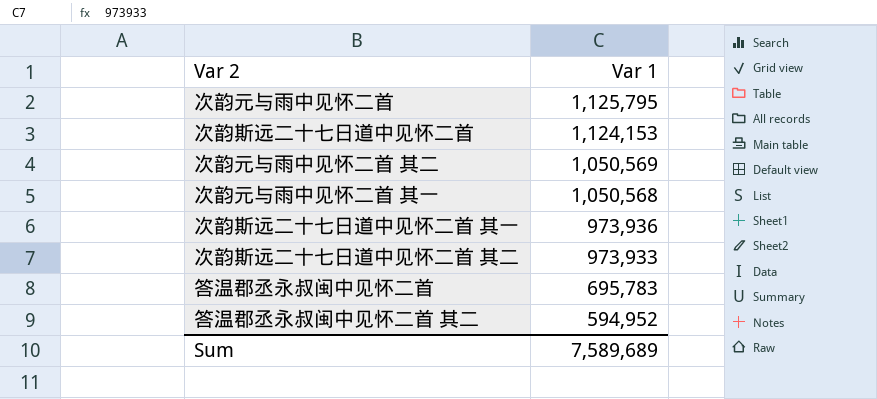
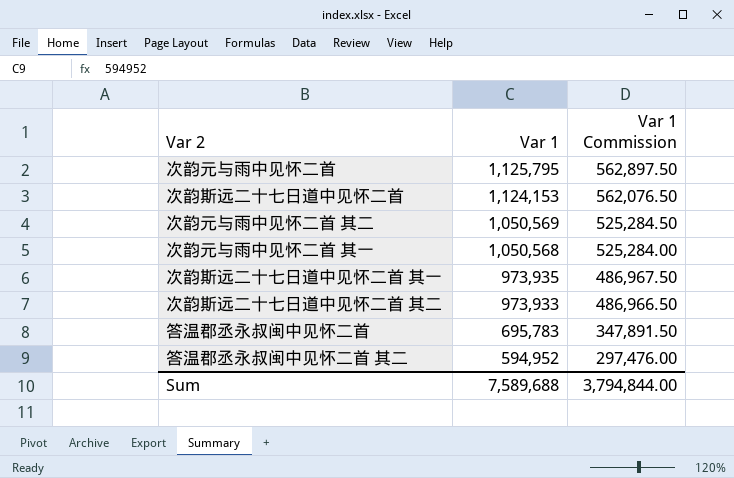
column Var 1 Commission | formula: none -> [Var 1] * 0.5
次韵斯远二十七日道中见怀二首 其一 | Var 1: 973,936 -> 973,935
Sum | Var 1: 7,589,689 -> 7,589,688

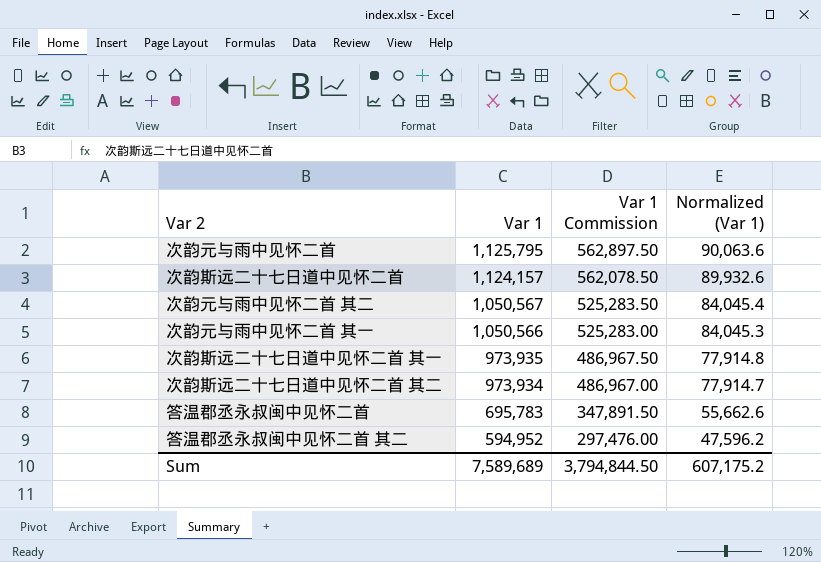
column Normalized (Var 1) | formula: none -> [Var 1] * 0.08
次韵斯远二十七日道中见怀二首 | Var 1: 1,124,153 -> 1,124,157
次韵斯远二十七日道中见怀二首 | Var 1 Commission: 562,076.50 -> 562,078.50
次韵元与雨中见怀二首 其二 | Var 1: 1,050,569 -> 1,050,567
次韵元与雨中见怀二首 其二 | Var 1 Commission: 525,284.50 -> 525,283.50
次韵元与雨中见怀二首 其一 | Var 1: 1,050,568 -> 1,050,566
次韵元与雨中见怀二首 其一 | Var 1 Commission: 525,284.00 -> 525,283.00
次韵斯远二十七日道中见怀二首 其二 | Var 1: 973,933 -> 973,934
次韵斯远二十七日道中见怀二首 其二 | Var 1 Commission: 486,966.50 -> 486,967.00
Sum | Var 1: 7,589,688 -> 7,589,689
Sum | Var 1 Commission: 3,794,844.00 -> 3,794,844.50

